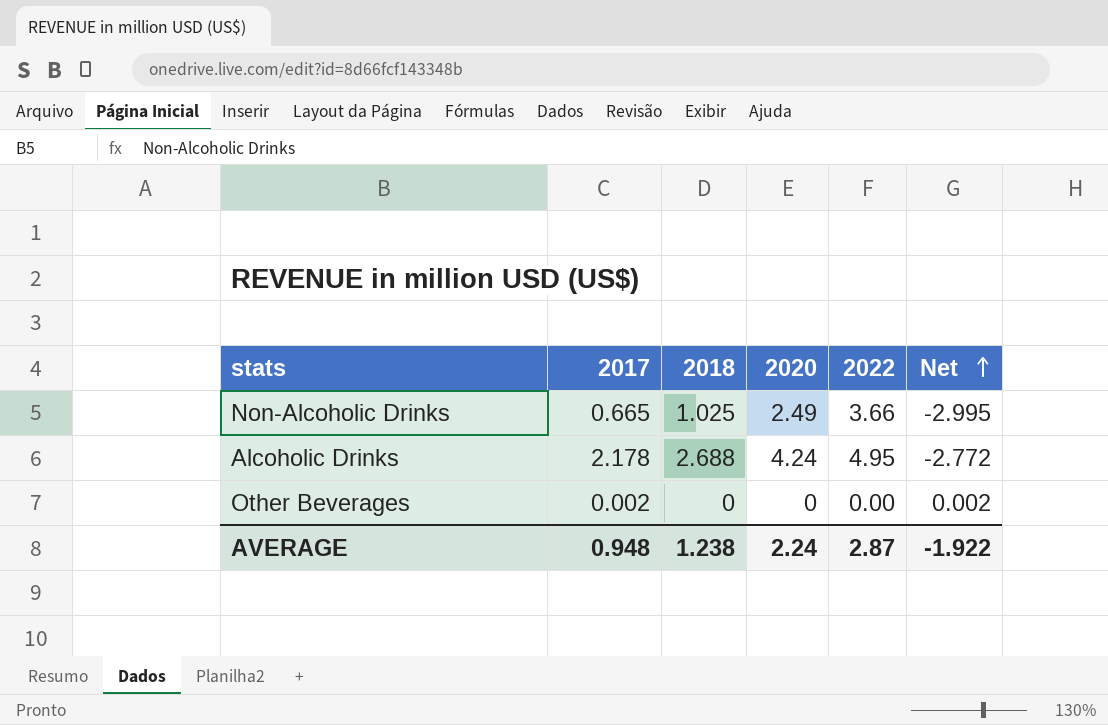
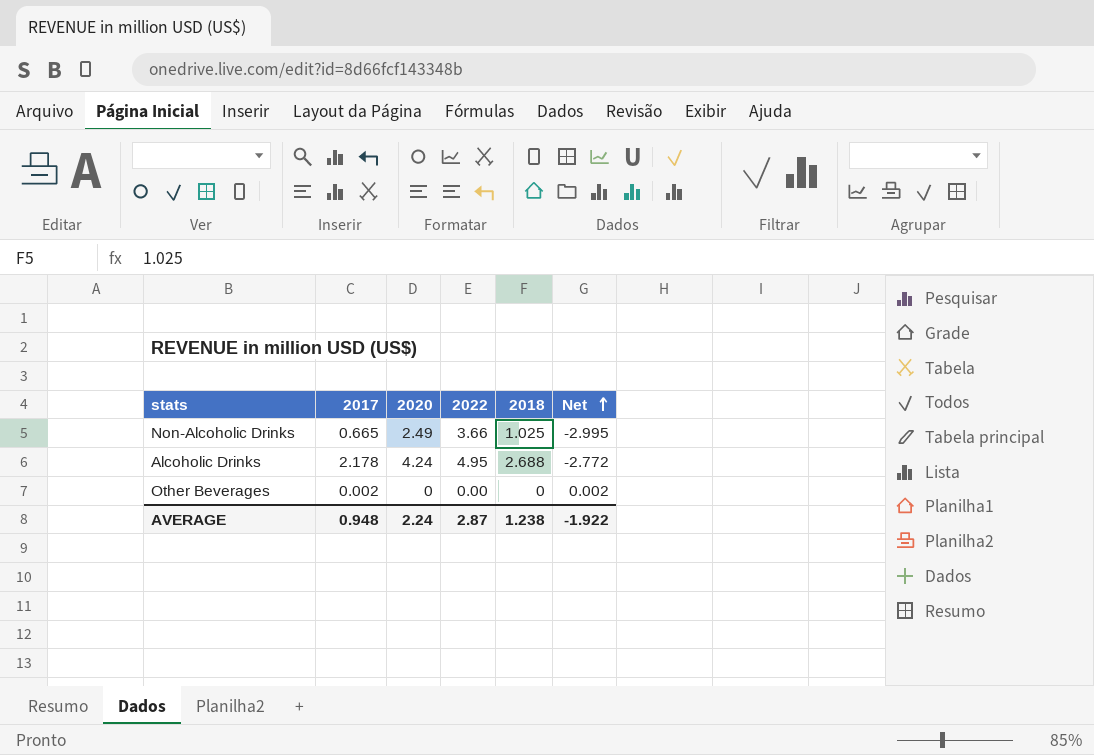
column 2018 | position: 3 -> 5

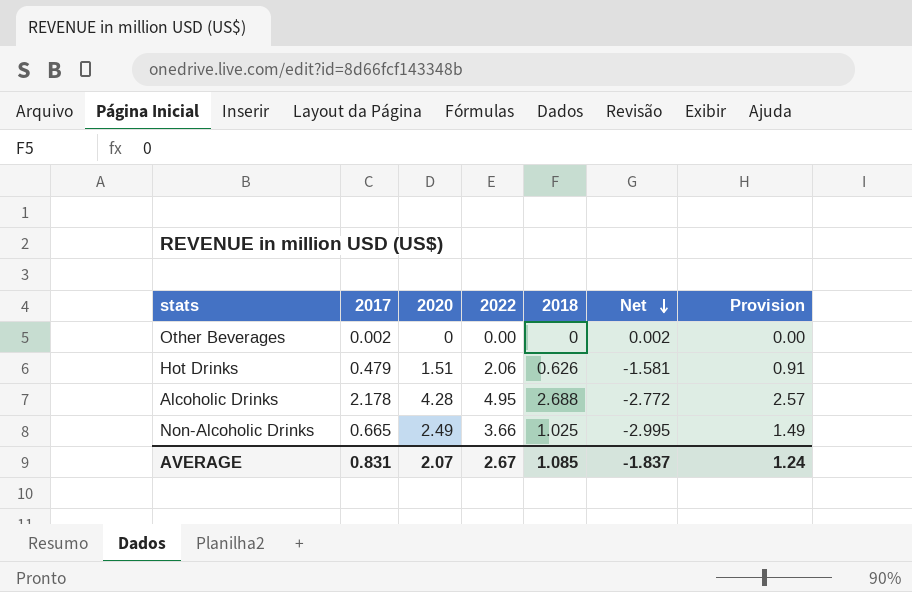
row order: Net ascending -> Net descending
column Provision | formula: none -> [2020] * 0.6
row Hot Drinks: none -> 0.479 | 1.51 | 2.06 | 0.626 | -1.581 | 0.91
Alcoholic Drinks | 2020: 4.24 -> 4.28
AVERAGE | 2017: 0.948 -> 0.831
AVERAGE | 2020: 2.24 -> 2.07
AVERAGE | 2022: 2.87 -> 2.67
AVERAGE | 2018: 1.238 -> 1.085
AVERAGE | Net: -1.922 -> -1.837

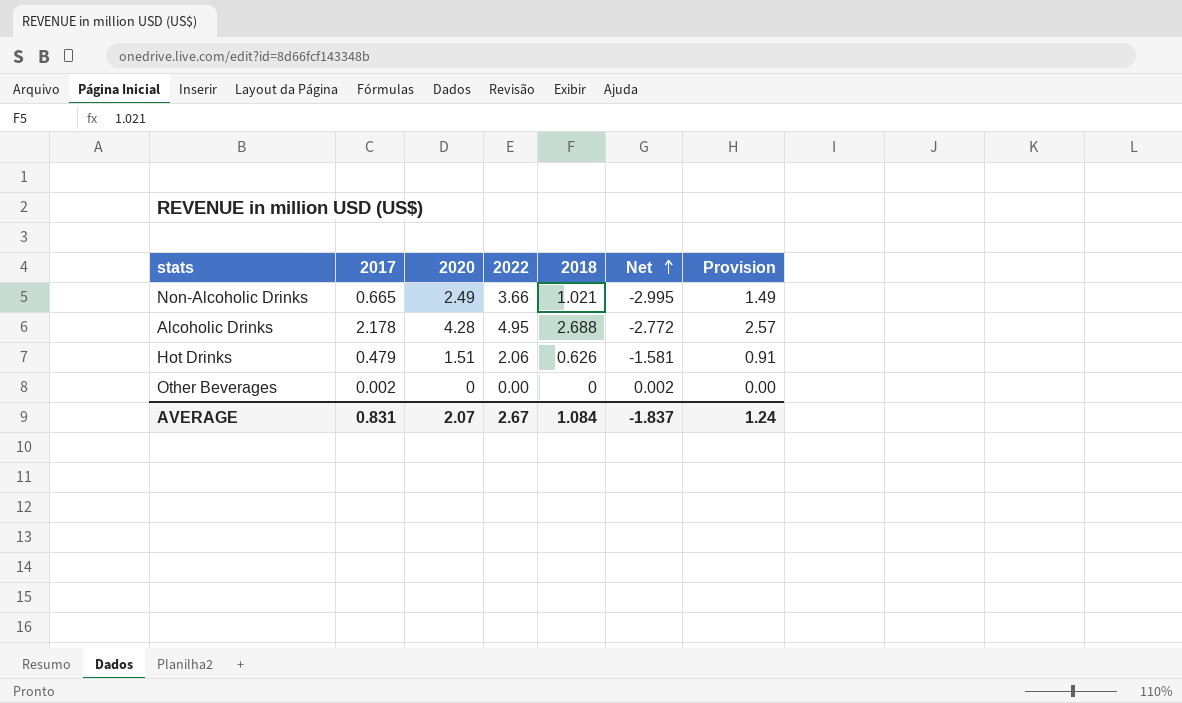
row order: Net descending -> Net ascending
Non-Alcoholic Drinks | 2018: 1.025 -> 1.021
AVERAGE | 2018: 1.085 -> 1.084

